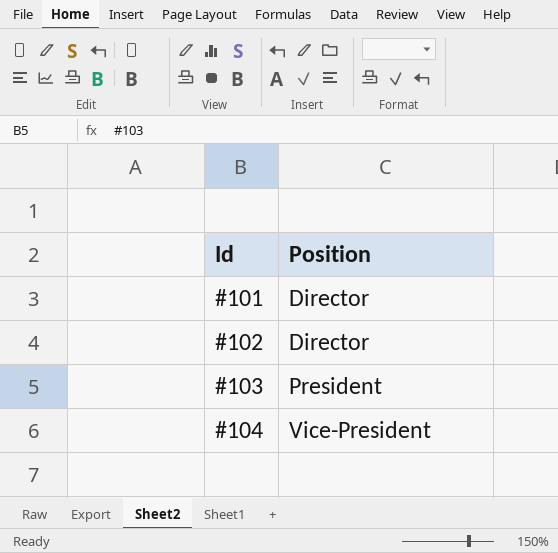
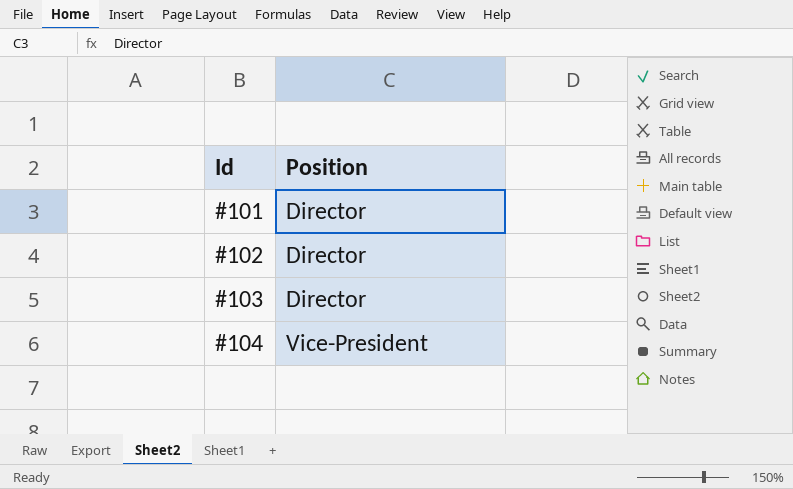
#103 | Position: President -> Director

